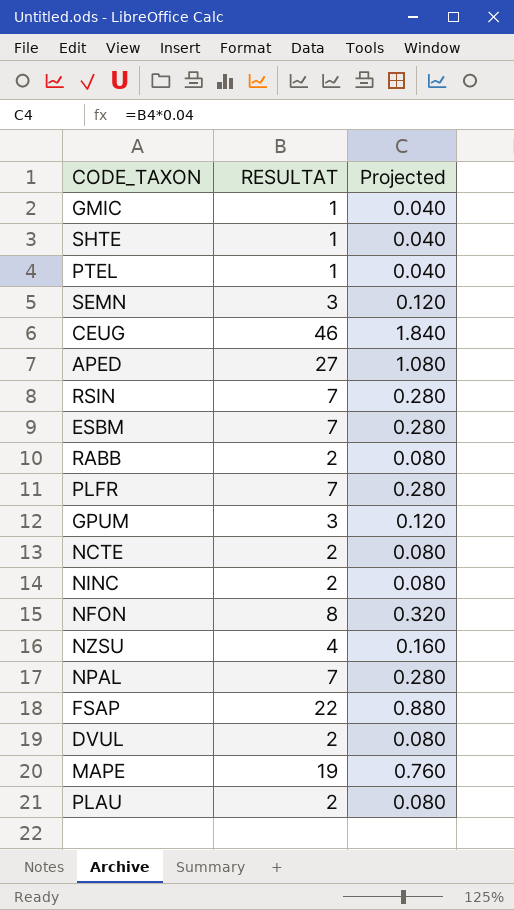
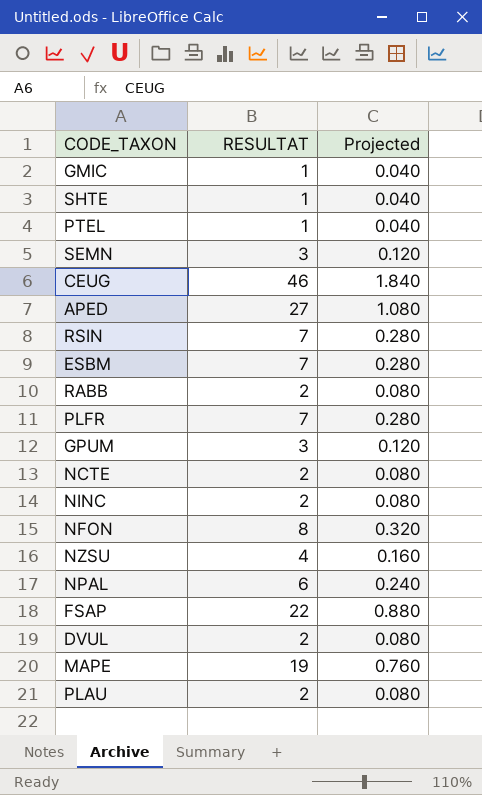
NPAL | RESULTAT: 7 -> 6
NPAL | Projected: 0.280 -> 0.240

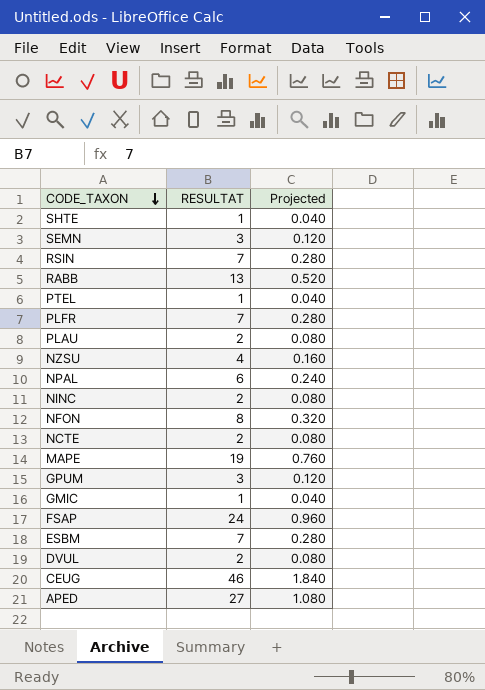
row order: none -> CODE_TAXON descending
RABB | RESULTAT: 2 -> 13
RABB | Projected: 0.080 -> 0.520
FSAP | RESULTAT: 22 -> 24
FSAP | Projected: 0.880 -> 0.960

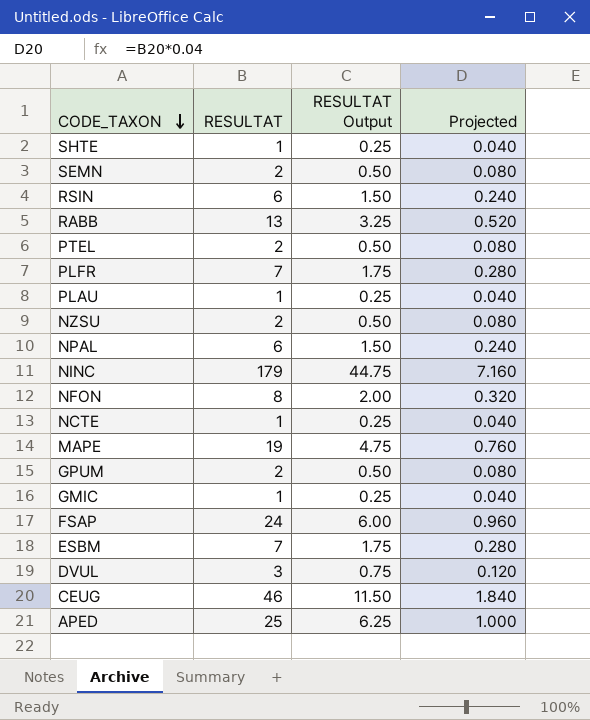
column RESULTAT Output | formula: none -> [RESULTAT] * 0.25
SEMN | RESULTAT: 3 -> 2
SEMN | Projected: 0.120 -> 0.080
RSIN | RESULTAT: 7 -> 6
RSIN | Projected: 0.280 -> 0.240
PTEL | RESULTAT: 1 -> 2
PTEL | Projected: 0.040 -> 0.080
PLAU | RESULTAT: 2 -> 1
PLAU | Projected: 0.080 -> 0.040
NZSU | RESULTAT: 4 -> 2
NZSU | Projected: 0.160 -> 0.080
NINC | RESULTAT: 2 -> 179
NINC | Projected: 0.080 -> 7.160
NCTE | RESULTAT: 2 -> 1
NCTE | Projected: 0.080 -> 0.040
GPUM | RESULTAT: 3 -> 2
GPUM | Projected: 0.120 -> 0.080
DVUL | RESULTAT: 2 -> 3
DVUL | Projected: 0.080 -> 0.120
APED | RESULTAT: 27 -> 25
APED | Projected: 1.080 -> 1.000

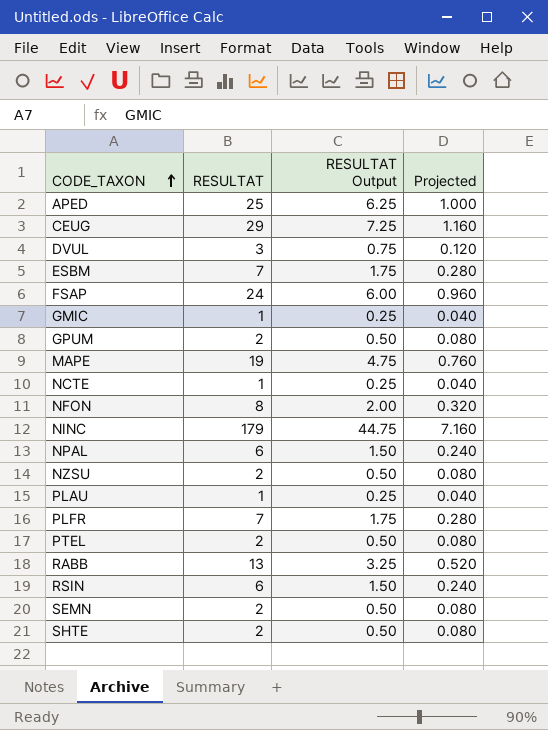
row order: CODE_TAXON descending -> CODE_TAXON ascending
CEUG | RESULTAT: 46 -> 29
CEUG | RESULTAT Output: 11.50 -> 7.25
CEUG | Projected: 1.840 -> 1.160
SHTE | RESULTAT: 1 -> 2
SHTE | RESULTAT Output: 0.25 -> 0.50
SHTE | Projected: 0.040 -> 0.080

